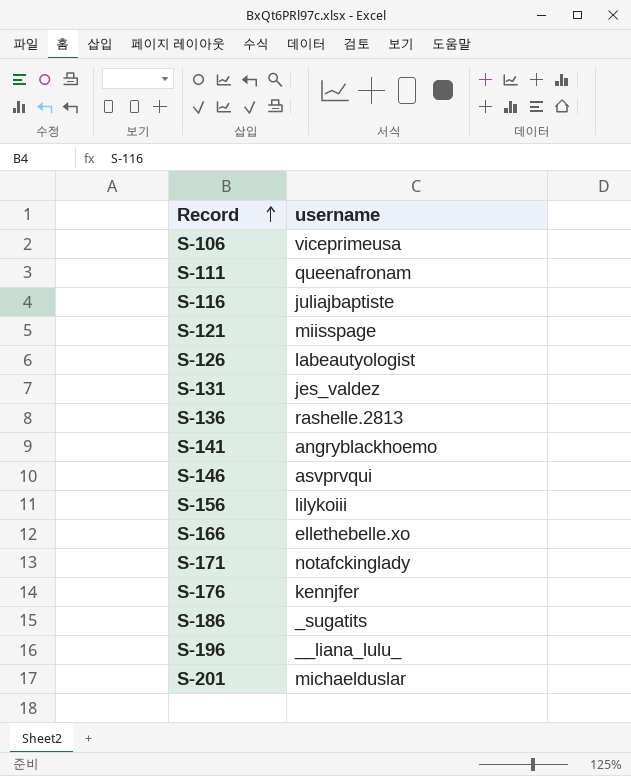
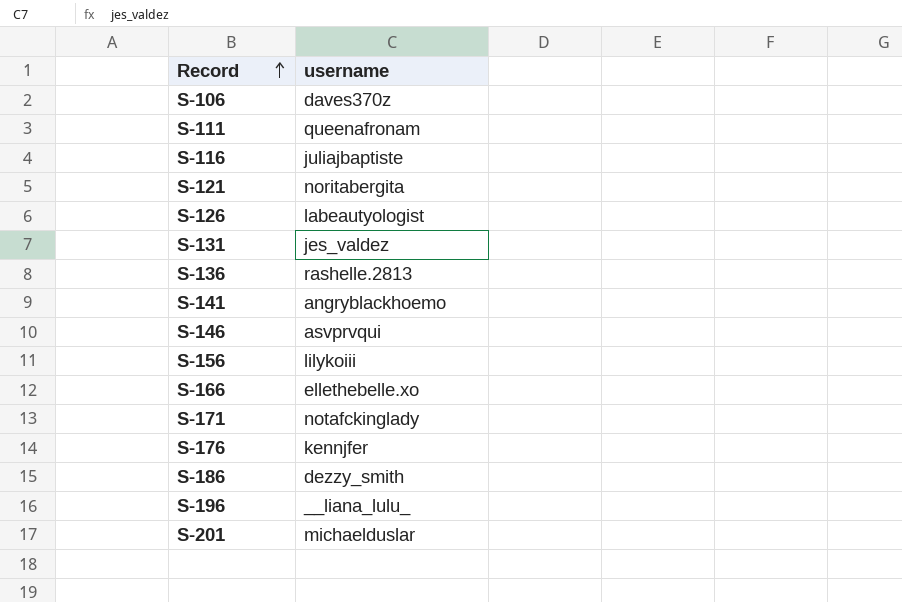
S-106 | username: viceprimeusa -> daves370z
S-121 | username: miisspage -> noritabergita
S-186 | username: _sugatits -> dezzy_smith

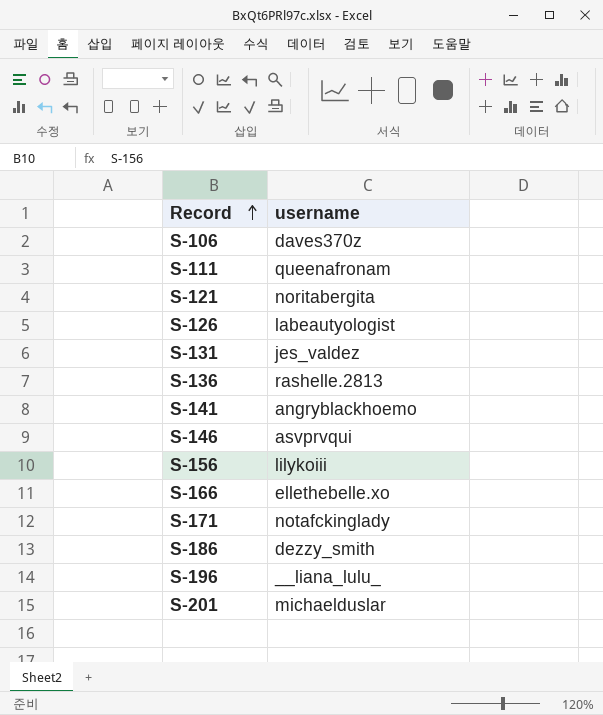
row S-116: juliajbaptiste -> none
row S-176: kennjfer -> none

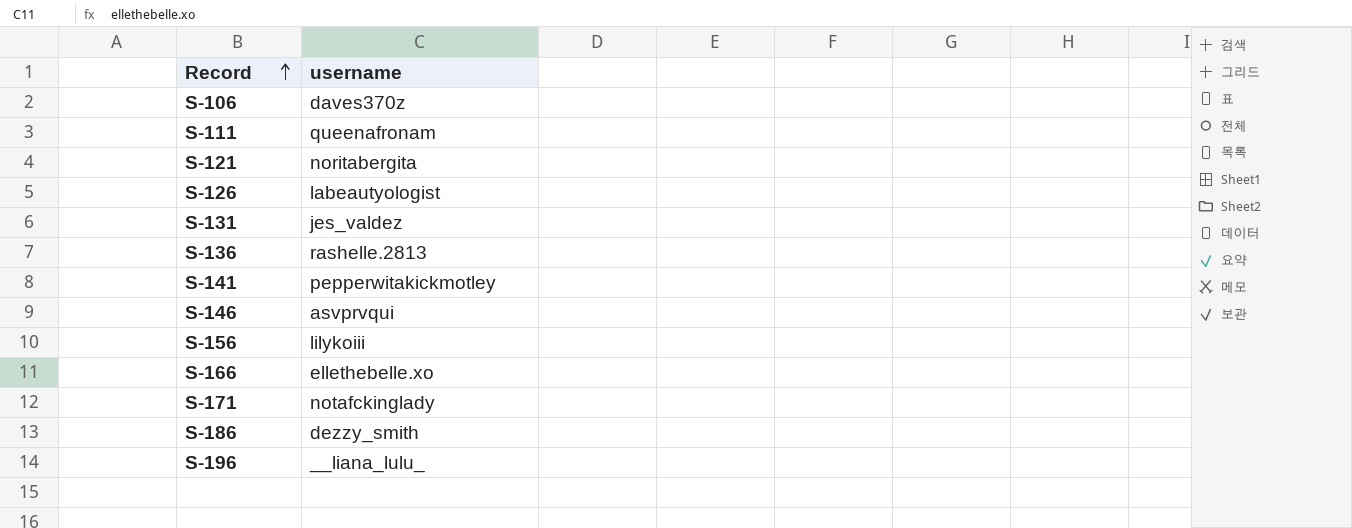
row S-201: michaelduslar -> none
S-141 | username: angryblackhoemo -> pepperwitakickmotley

